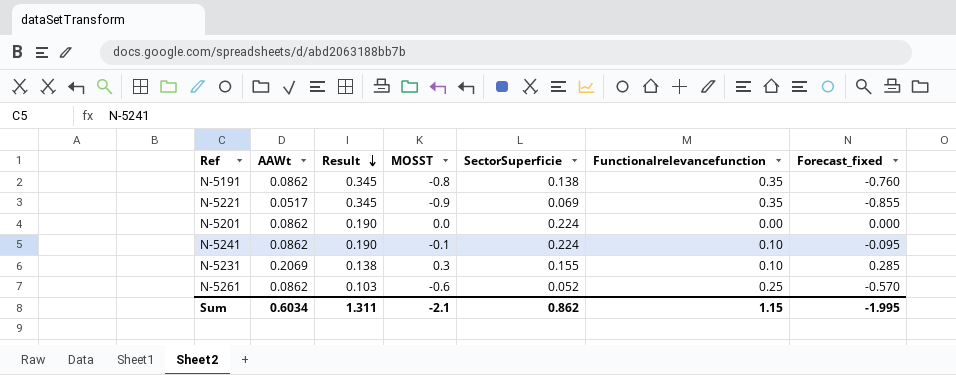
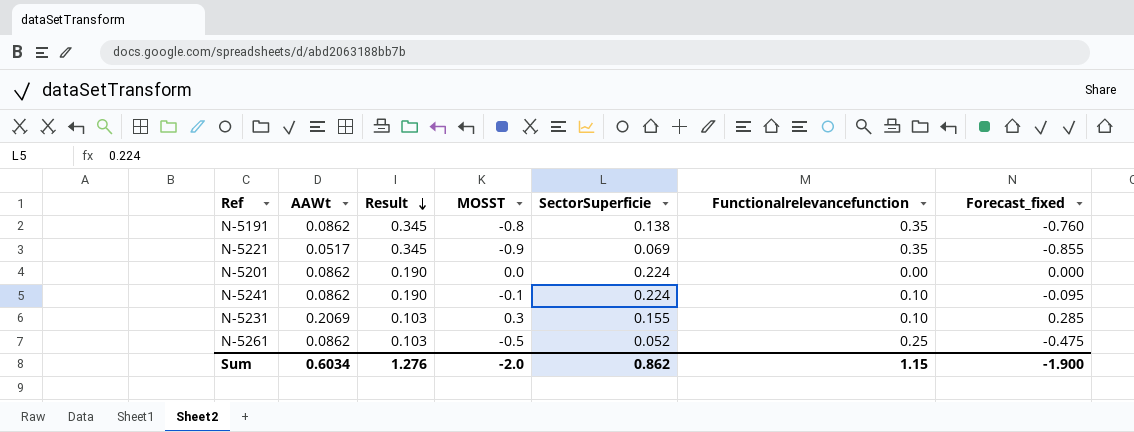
N-5231 | Result: 0.138 -> 0.103
N-5261 | MOSST: -0.6 -> -0.5
N-5261 | Forecast_fixed: -0.570 -> -0.475
Sum | Result: 1.311 -> 1.276
Sum | MOSST: -2.1 -> -2.0
Sum | Forecast_fixed: -1.995 -> -1.900

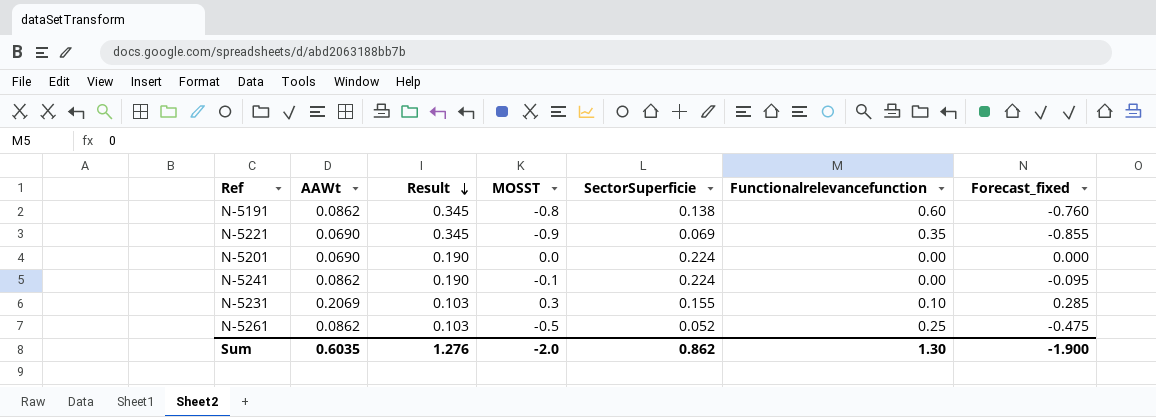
N-5191 | Functionalrelevancefunction: 0.35 -> 0.60
N-5221 | AAWt: 0.0517 -> 0.0690
N-5201 | AAWt: 0.0862 -> 0.0690
N-5241 | Functionalrelevancefunction: 0.10 -> 0.00
Sum | AAWt: 0.6034 -> 0.6035
Sum | Functionalrelevancefunction: 1.15 -> 1.30

